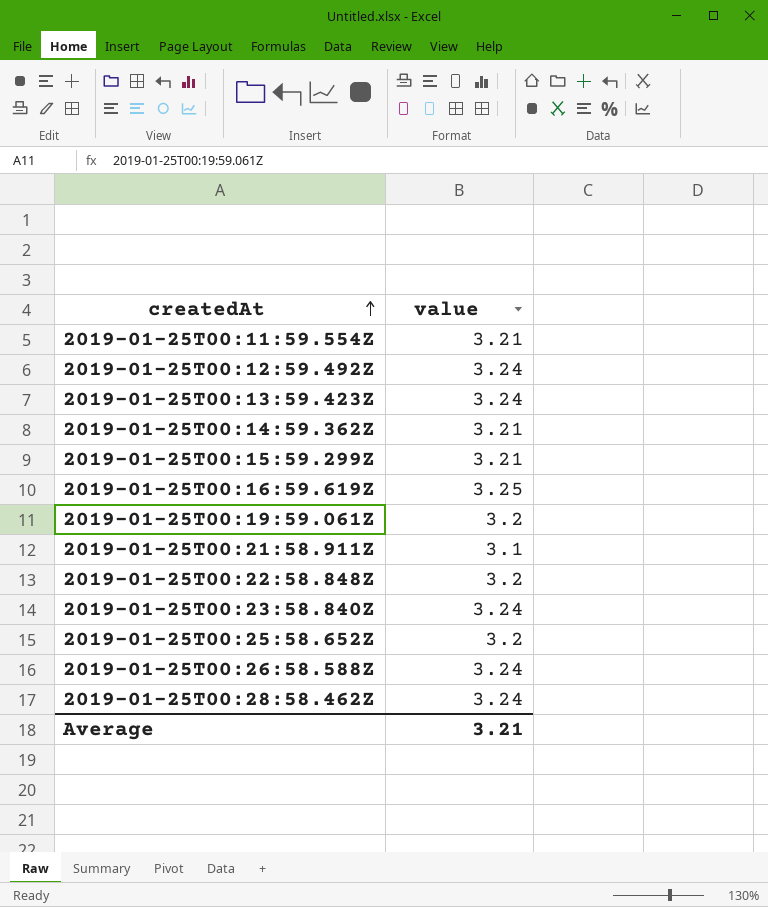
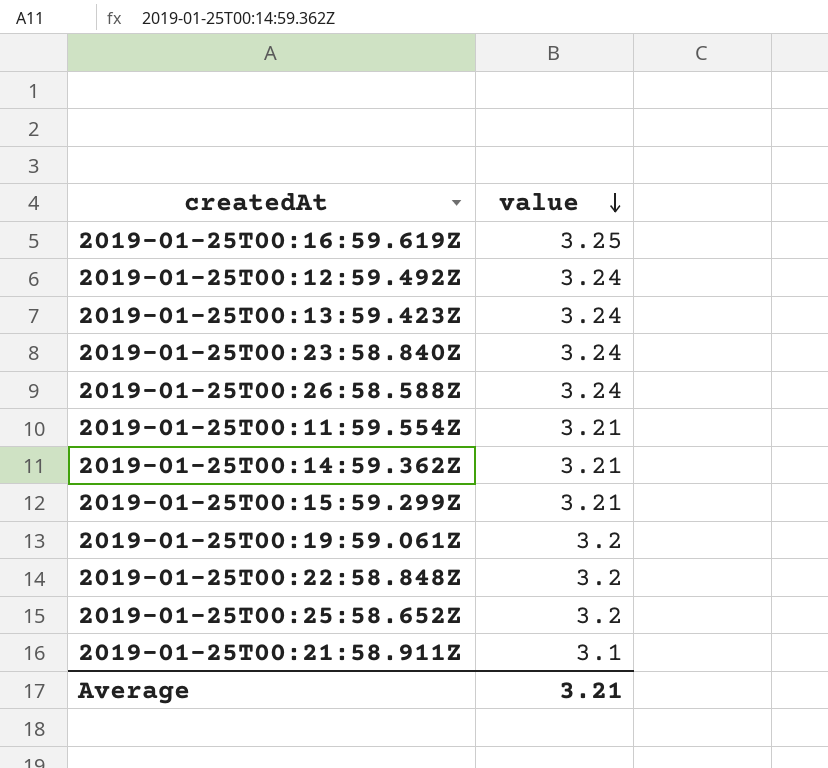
row order: createdAt ascending -> value descending
row 2019-01-25T00:28:58.462Z: 3.24 -> none

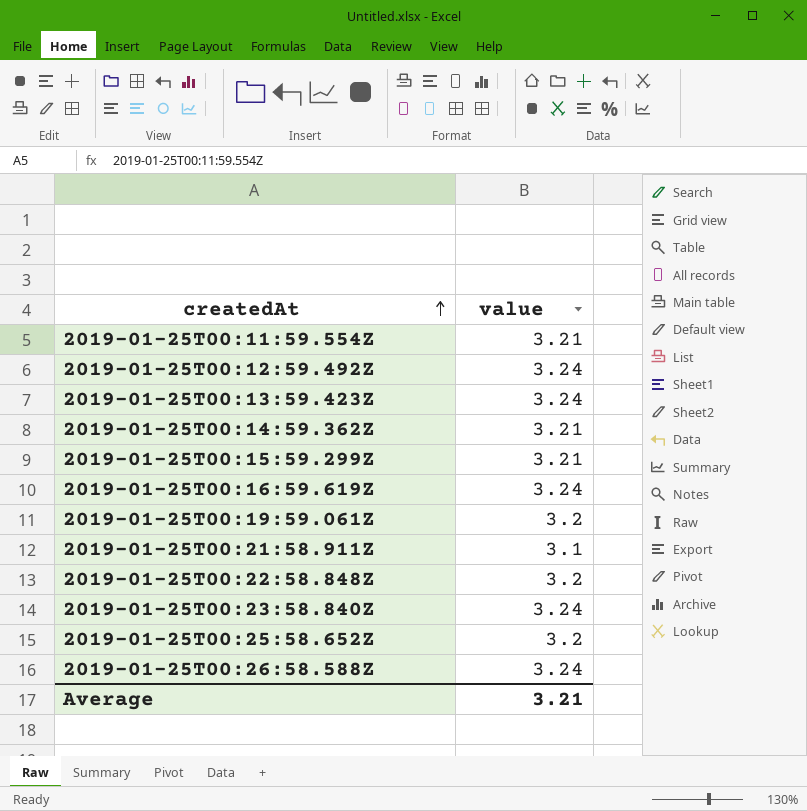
row order: value descending -> createdAt ascending
2019-01-25T00:16:59.619Z | value: 3.25 -> 3.24

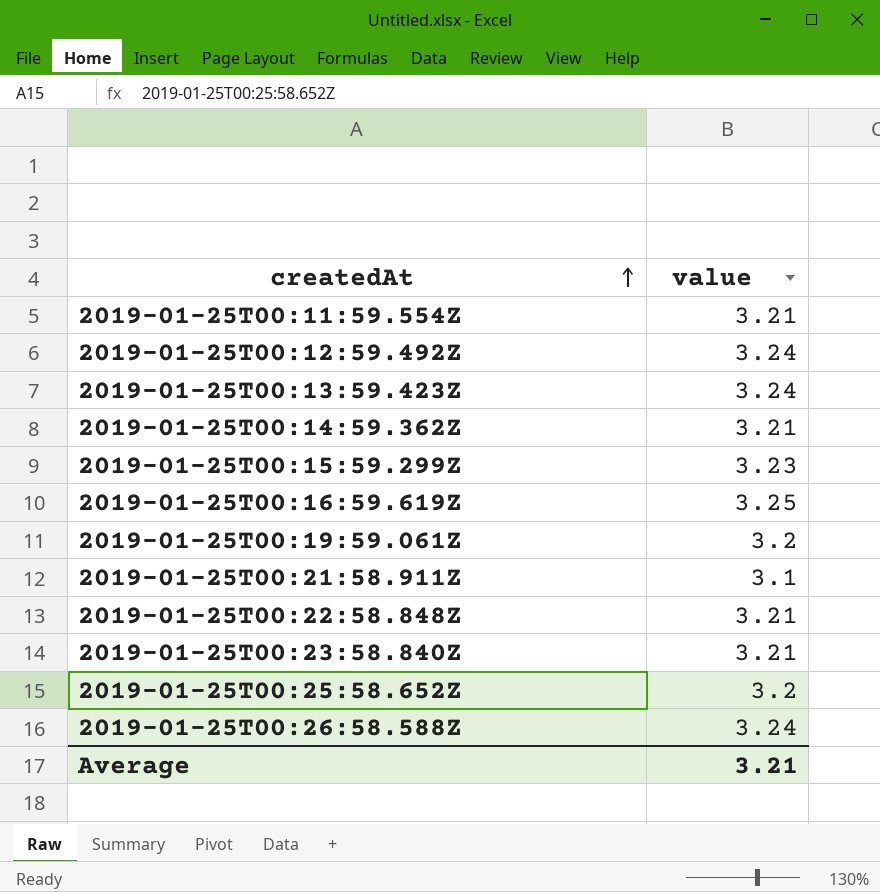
2019-01-25T00:15:59.299Z | value: 3.21 -> 3.23
2019-01-25T00:16:59.619Z | value: 3.24 -> 3.25
2019-01-25T00:22:58.848Z | value: 3.2 -> 3.21
2019-01-25T00:23:58.840Z | value: 3.24 -> 3.21

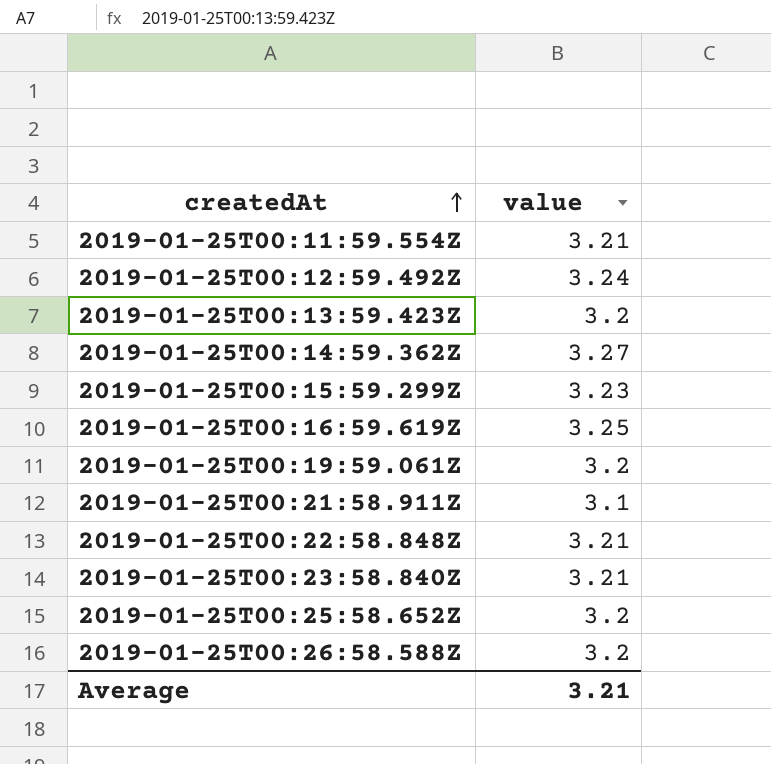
2019-01-25T00:13:59.423Z | value: 3.24 -> 3.2
2019-01-25T00:14:59.362Z | value: 3.21 -> 3.27
2019-01-25T00:26:58.588Z | value: 3.24 -> 3.2

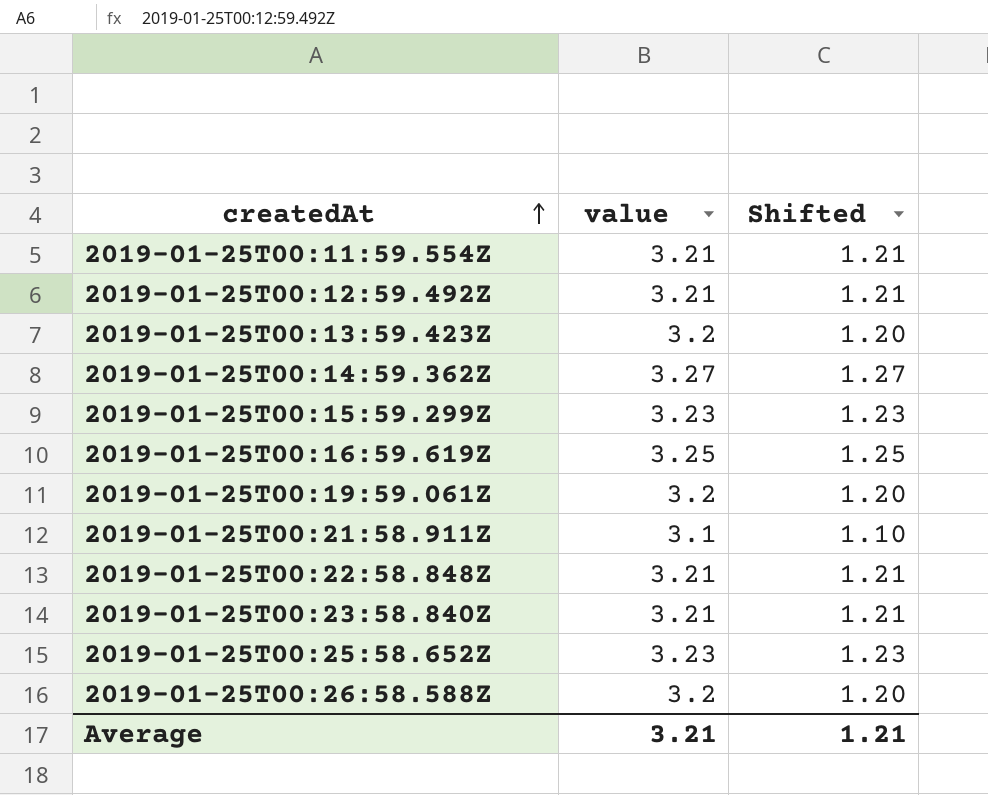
column Shifted | formula: none -> [value] - 2
2019-01-25T00:12:59.492Z | value: 3.24 -> 3.21
2019-01-25T00:25:58.652Z | value: 3.2 -> 3.23

